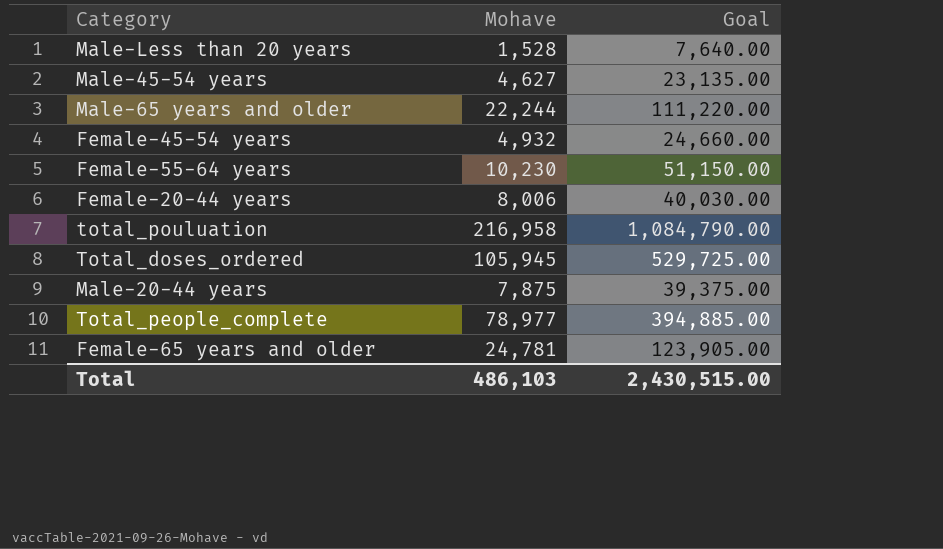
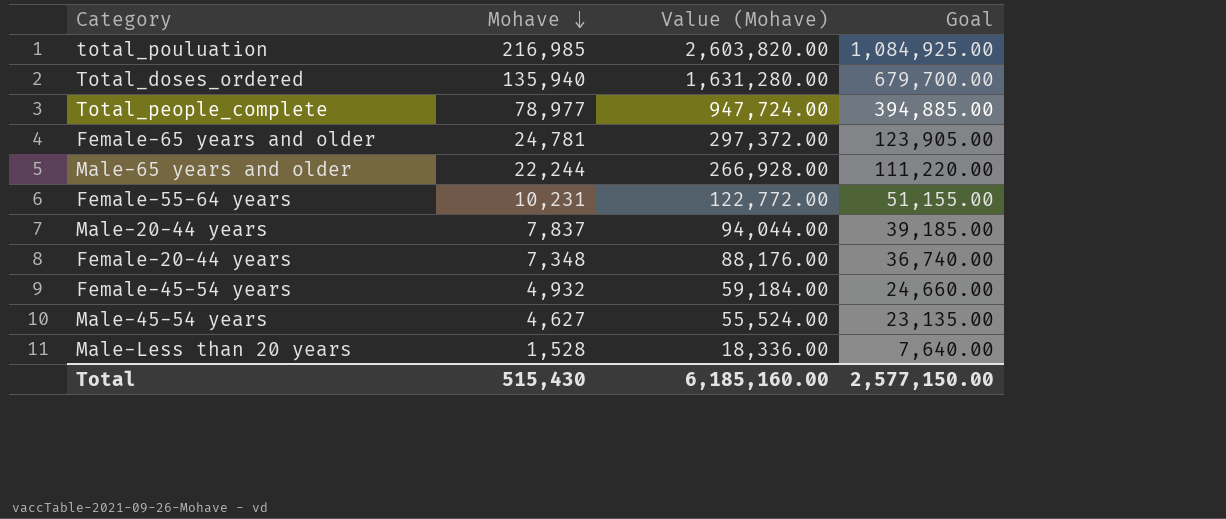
row order: none -> Mohave descending
column Value (Mohave) | formula: none -> [Mohave] * 12
total_pouluation | Mohave: 216,958 -> 216,985
total_pouluation | Goal: 1,084,790.00 -> 1,084,925.00
Total_doses_ordered | Mohave: 105,945 -> 135,940
Total_doses_ordered | Goal: 529,725.00 -> 679,700.00
Female-55-64 years | Mohave: 10,230 -> 10,231
Female-55-64 years | Goal: 51,150.00 -> 51,155.00
Male-20-44 years | Mohave: 7,875 -> 7,837
Male-20-44 years | Goal: 39,375.00 -> 39,185.00
Female-20-44 years | Mohave: 8,006 -> 7,348
Female-20-44 years | Goal: 40,030.00 -> 36,740.00
Total | Mohave: 486,103 -> 515,430
Total | Goal: 2,430,515.00 -> 2,577,150.00

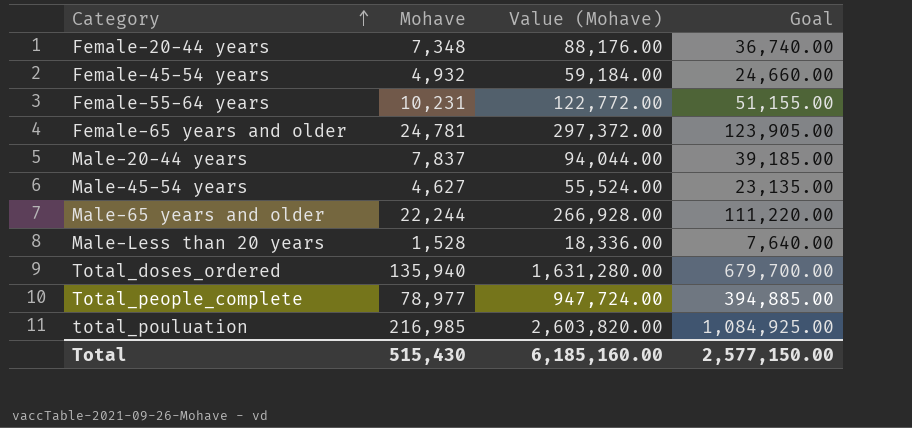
row order: Mohave descending -> Category ascending

